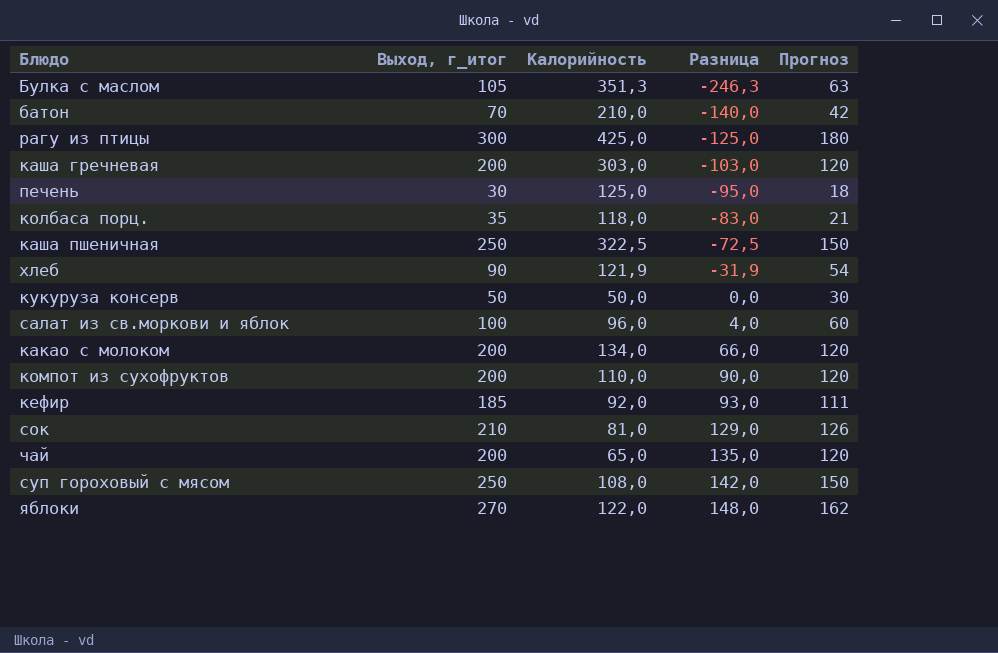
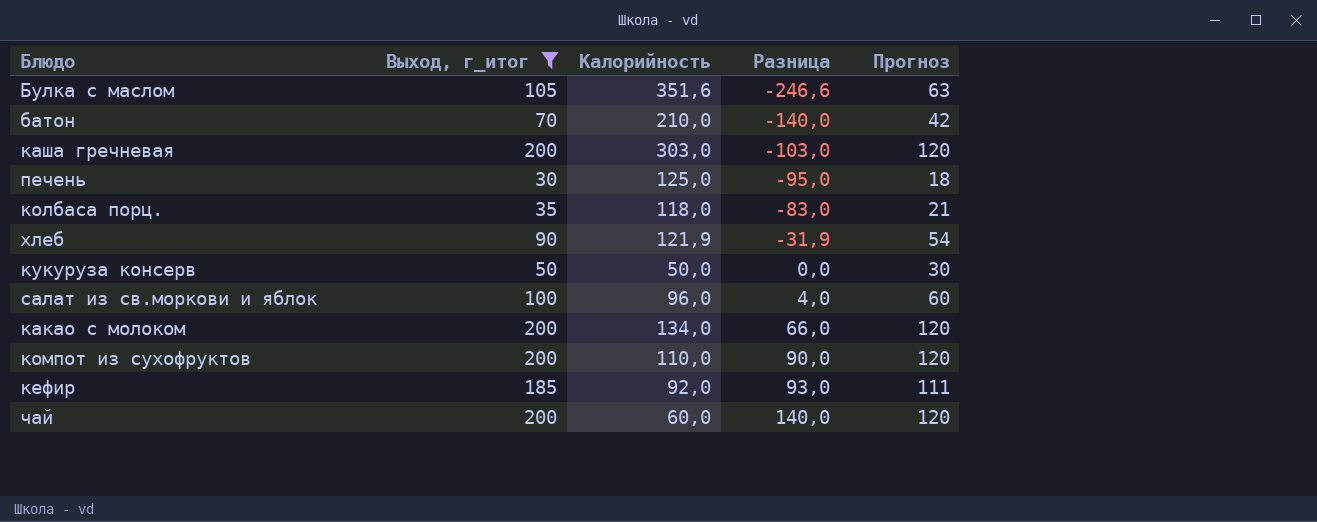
filter: none -> Выход, г_итог <= 200
Булка с маслом | Калорийность: 351,3 -> 351,6
Булка с маслом | Разница: -246,3 -> -246,6
чай | Калорийность: 65,0 -> 60,0
чай | Разница: 135,0 -> 140,0

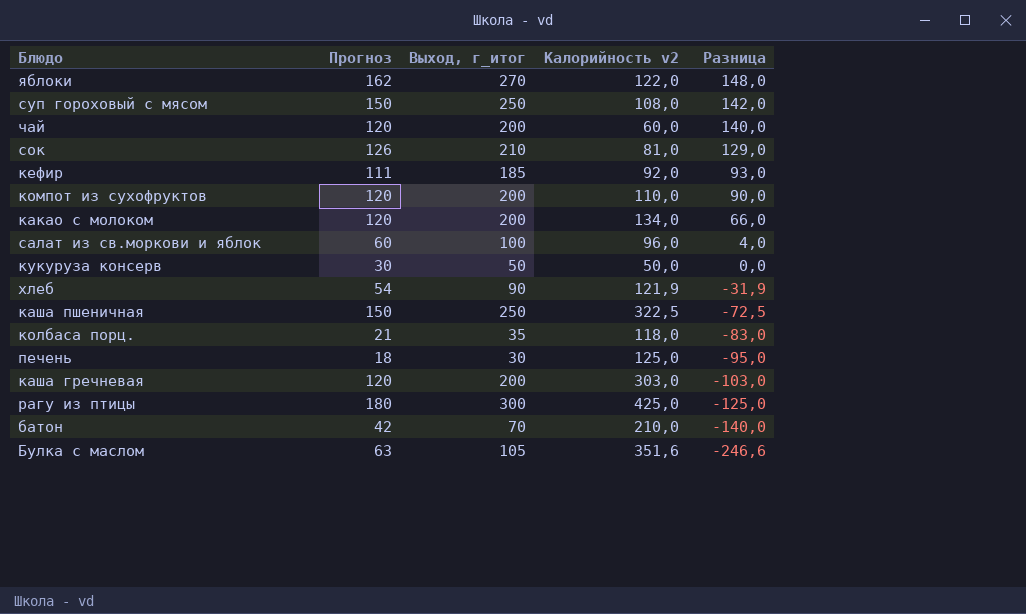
filter: Выход, г_итог <= 200 -> none
row order: Разница ascending -> Разница descending
column Прогноз | position: 5 -> 2
column name: Калорийность -> Калорийность v2

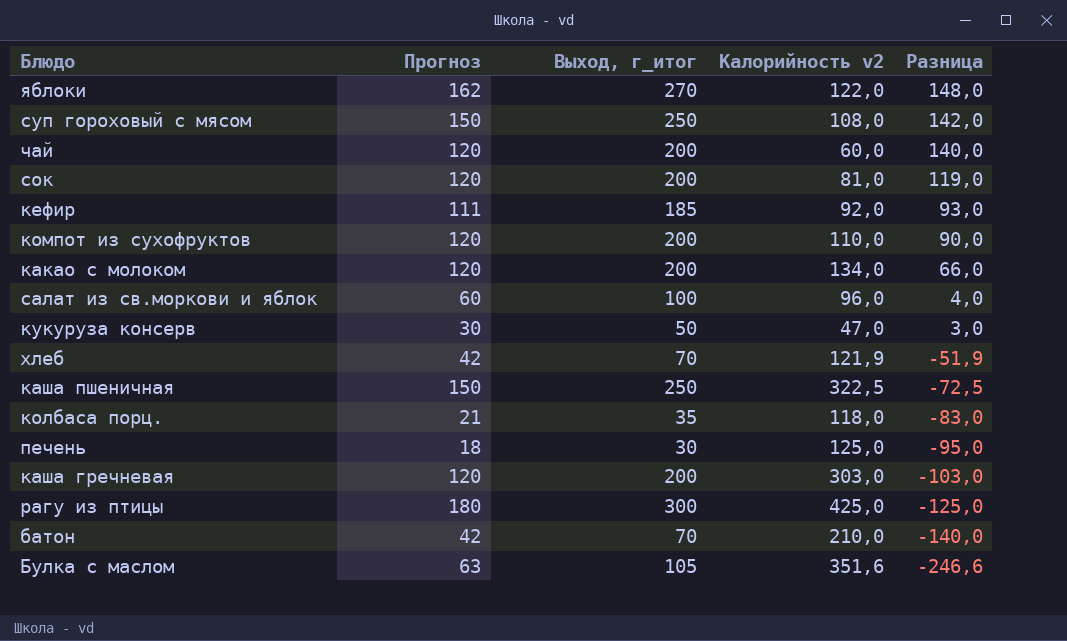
сок | Прогноз: 126 -> 120
сок | Выход, г_итог: 210 -> 200
сок | Разница: 129,0 -> 119,0
кукуруза консерв | Калорийность v2: 50,0 -> 47,0
кукуруза консерв | Разница: 0,0 -> 3,0
хлеб | Прогноз: 54 -> 42
хлеб | Выход, г_итог: 90 -> 70
хлеб | Разница: -31,9 -> -51,9

